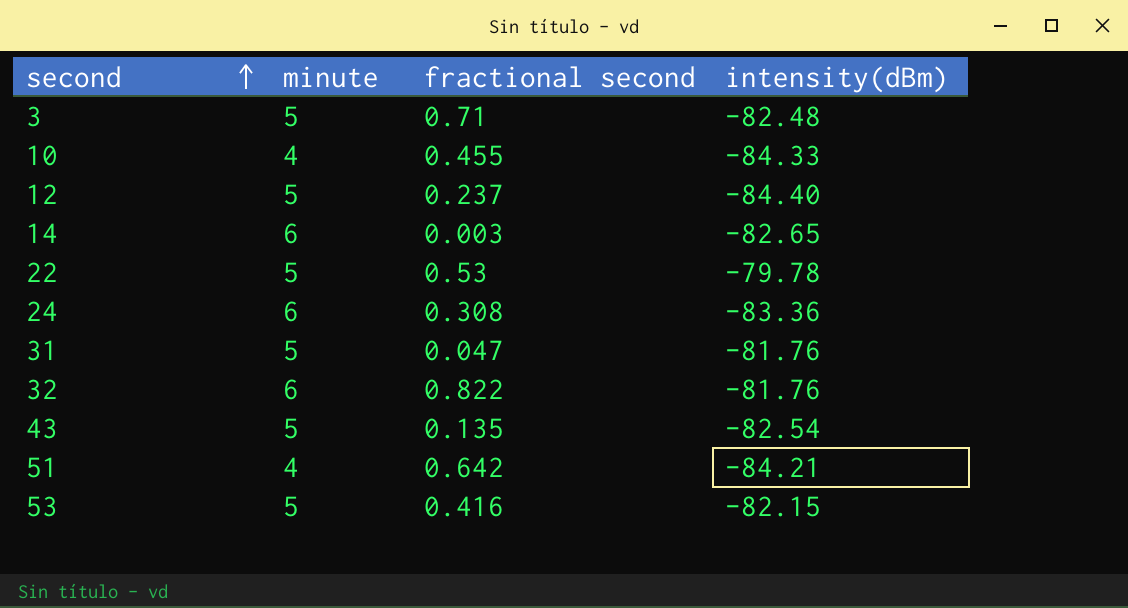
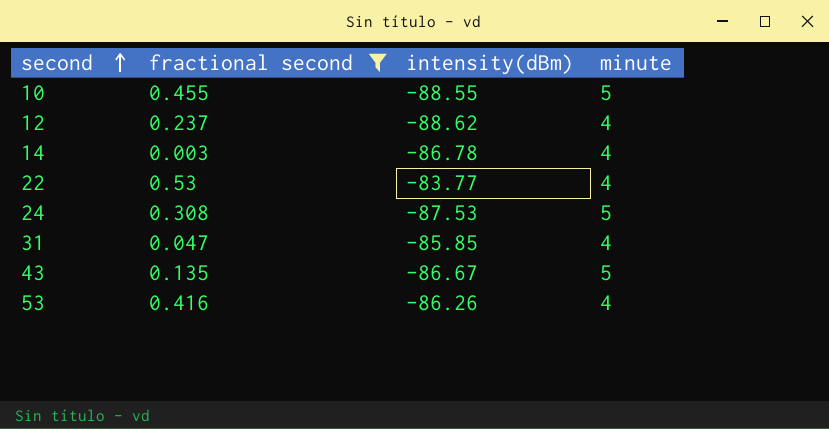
filter: none -> fractional second <= 0.53
column minute | position: 2 -> 4
10 | intensity(dBm): -84.33 -> -88.55
10 | minute: 4 -> 5
12 | intensity(dBm): -84.40 -> -88.62
12 | minute: 5 -> 4
14 | intensity(dBm): -82.65 -> -86.78
14 | minute: 6 -> 4
22 | intensity(dBm): -79.78 -> -83.77
22 | minute: 5 -> 4
24 | intensity(dBm): -83.36 -> -87.53
24 | minute: 6 -> 5
31 | intensity(dBm): -81.76 -> -85.85
31 | minute: 5 -> 4
43 | intensity(dBm): -82.54 -> -86.67
53 | intensity(dBm): -82.15 -> -86.26
53 | minute: 5 -> 4

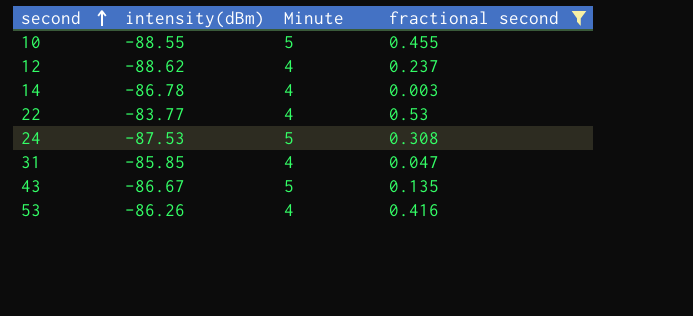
column name: minute -> Minute
column fractional second | position: 2 -> 4

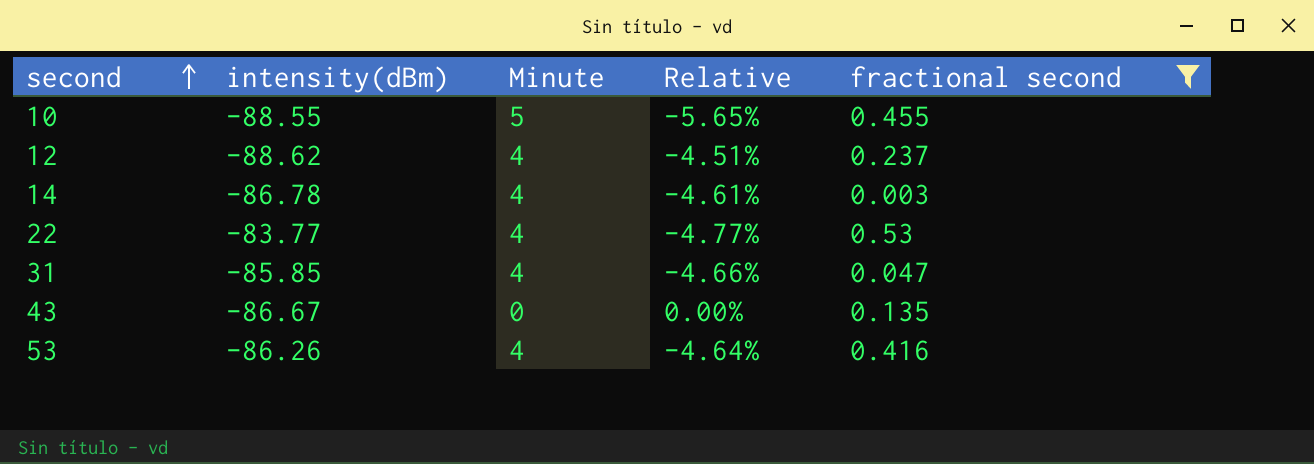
column Relative | formula: none -> [Minute] / [intensity(dBm)]
row 24: -87.53 | 5 | 0.308 -> none
43 | Minute: 5 -> 0

